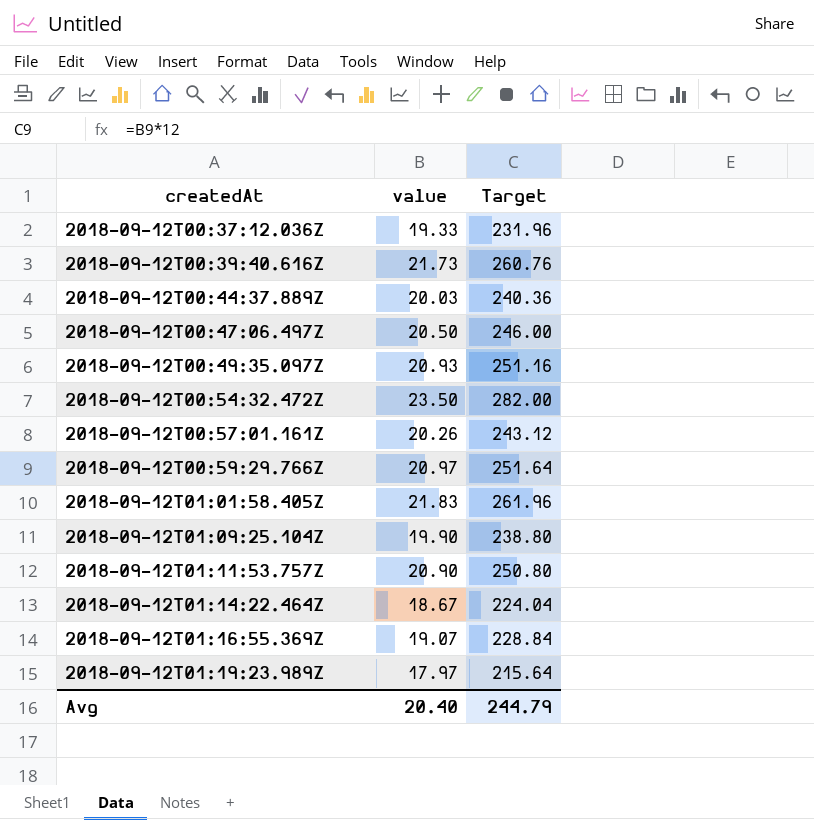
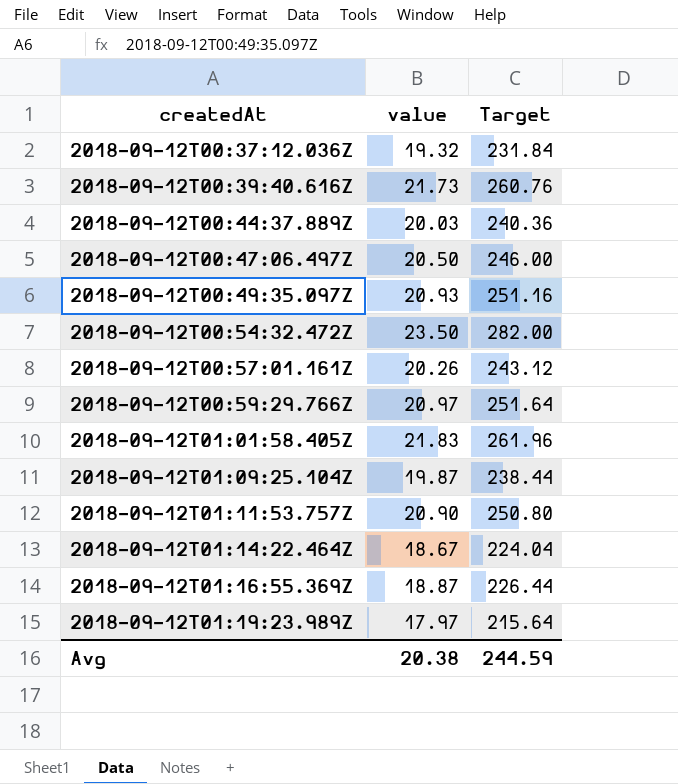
2018-09-12T00:37:12.036Z | value: 19.33 -> 19.32
2018-09-12T00:37:12.036Z | Target: 231.96 -> 231.84
2018-09-12T01:09:25.104Z | value: 19.90 -> 19.87
2018-09-12T01:09:25.104Z | Target: 238.80 -> 238.44
2018-09-12T01:16:55.369Z | value: 19.07 -> 18.87
2018-09-12T01:16:55.369Z | Target: 228.84 -> 226.44
Avg | value: 20.40 -> 20.38
Avg | Target: 244.79 -> 244.59

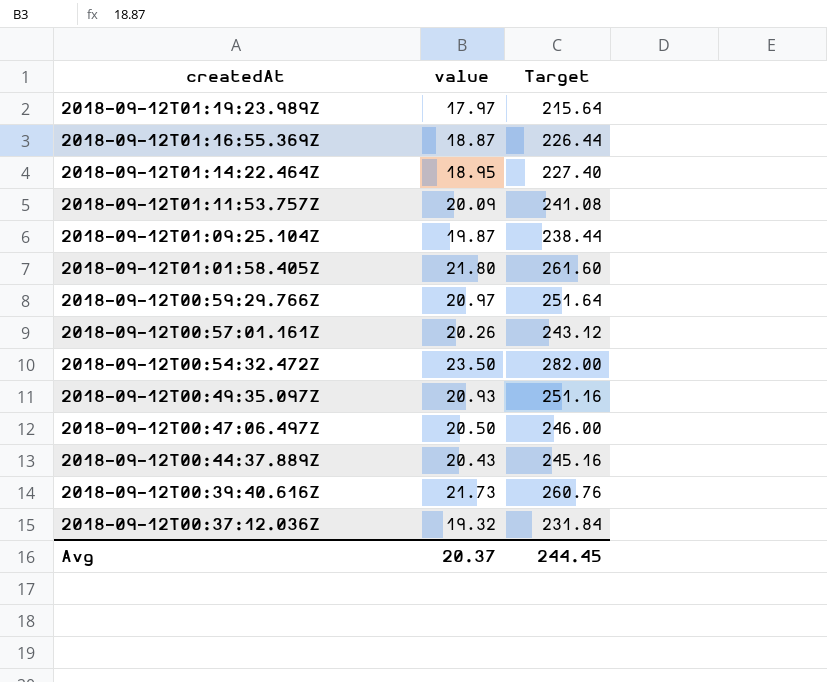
row order: createdAt ascending -> createdAt descending
2018-09-12T01:14:22.464Z | value: 18.67 -> 18.95
2018-09-12T01:14:22.464Z | Target: 224.04 -> 227.40
2018-09-12T01:11:53.757Z | value: 20.90 -> 20.09
2018-09-12T01:11:53.757Z | Target: 250.80 -> 241.08
2018-09-12T01:01:58.405Z | value: 21.83 -> 21.80
2018-09-12T01:01:58.405Z | Target: 261.96 -> 261.60
2018-09-12T00:44:37.889Z | value: 20.03 -> 20.43
2018-09-12T00:44:37.889Z | Target: 240.36 -> 245.16
Avg | value: 20.38 -> 20.37
Avg | Target: 244.59 -> 244.45

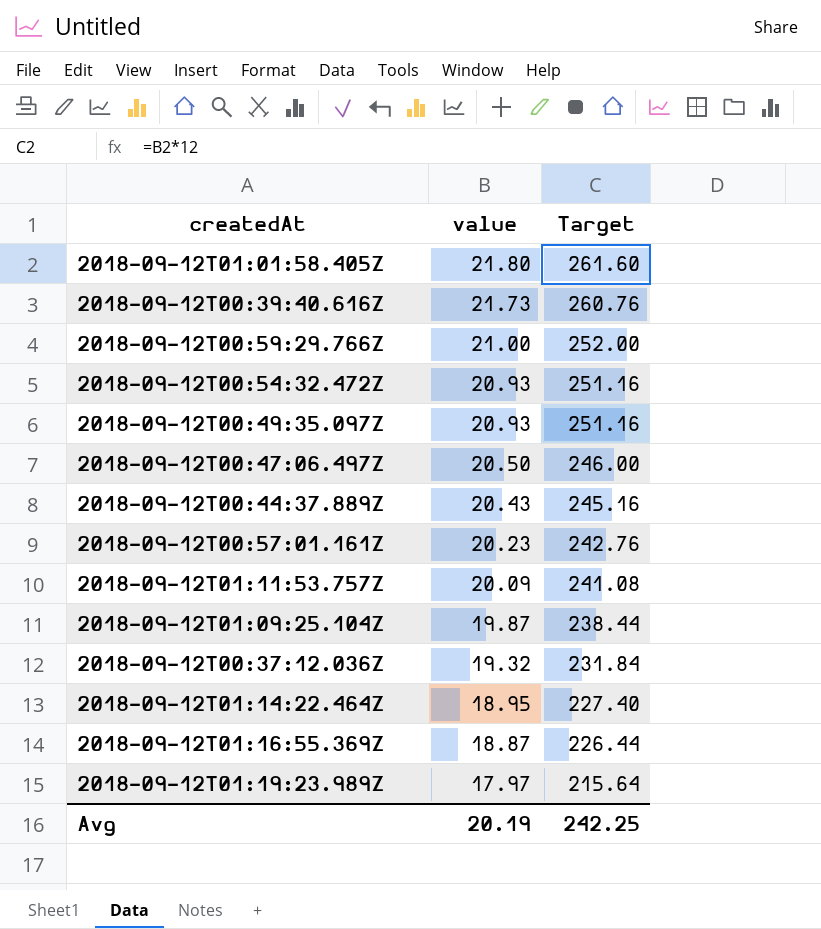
row order: createdAt descending -> value descending
2018-09-12T00:59:29.766Z | value: 20.97 -> 21.00
2018-09-12T00:59:29.766Z | Target: 251.64 -> 252.00
2018-09-12T00:54:32.472Z | value: 23.50 -> 20.93
2018-09-12T00:54:32.472Z | Target: 282.00 -> 251.16
2018-09-12T00:57:01.161Z | value: 20.26 -> 20.23
2018-09-12T00:57:01.161Z | Target: 243.12 -> 242.76
Avg | value: 20.37 -> 20.19
Avg | Target: 244.45 -> 242.25

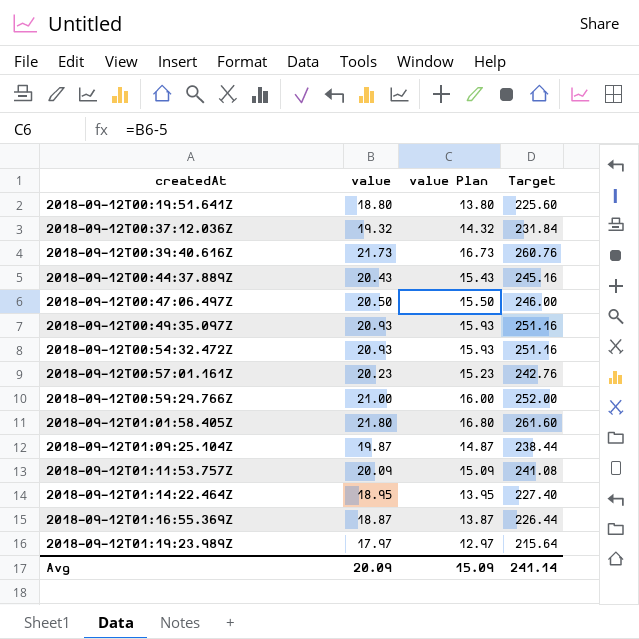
row order: value descending -> createdAt ascending
column value Plan | formula: none -> [value] - 5
row 2018-09-12T00:19:51.641Z: none -> 18.80 | 13.80 | 225.60
Avg | value: 20.19 -> 20.09
Avg | Target: 242.25 -> 241.14

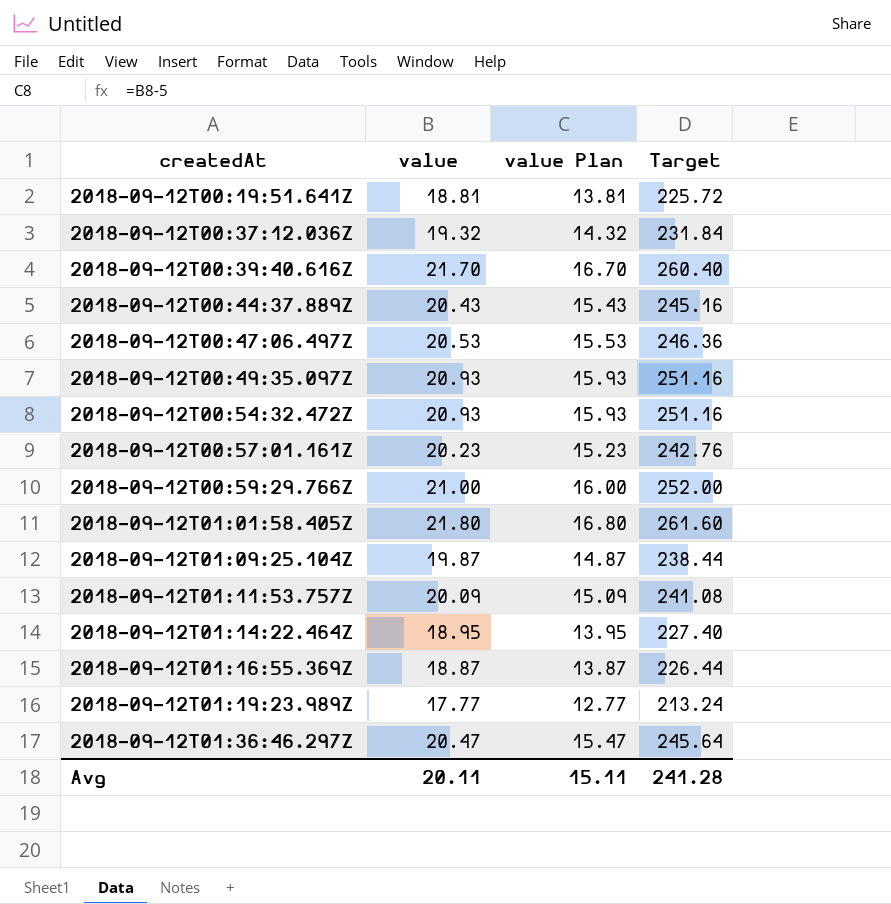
2018-09-12T00:19:51.641Z | value: 18.80 -> 18.81
2018-09-12T00:19:51.641Z | value Plan: 13.80 -> 13.81
2018-09-12T00:19:51.641Z | Target: 225.60 -> 225.72
2018-09-12T00:39:40.616Z | value: 21.73 -> 21.70
2018-09-12T00:39:40.616Z | value Plan: 16.73 -> 16.70
2018-09-12T00:39:40.616Z | Target: 260.76 -> 260.40
2018-09-12T00:47:06.497Z | value: 20.50 -> 20.53
2018-09-12T00:47:06.497Z | value Plan: 15.50 -> 15.53
2018-09-12T00:47:06.497Z | Target: 246.00 -> 246.36
2018-09-12T01:19:23.989Z | value: 17.97 -> 17.77
2018-09-12T01:19:23.989Z | value Plan: 12.97 -> 12.77
2018-09-12T01:19:23.989Z | Target: 215.64 -> 213.24
row 2018-09-12T01:36:46.297Z: none -> 20.47 | 15.47 | 245.64
Avg | value: 20.09 -> 20.11
Avg | value Plan: 15.09 -> 15.11
Avg | Target: 241.14 -> 241.28

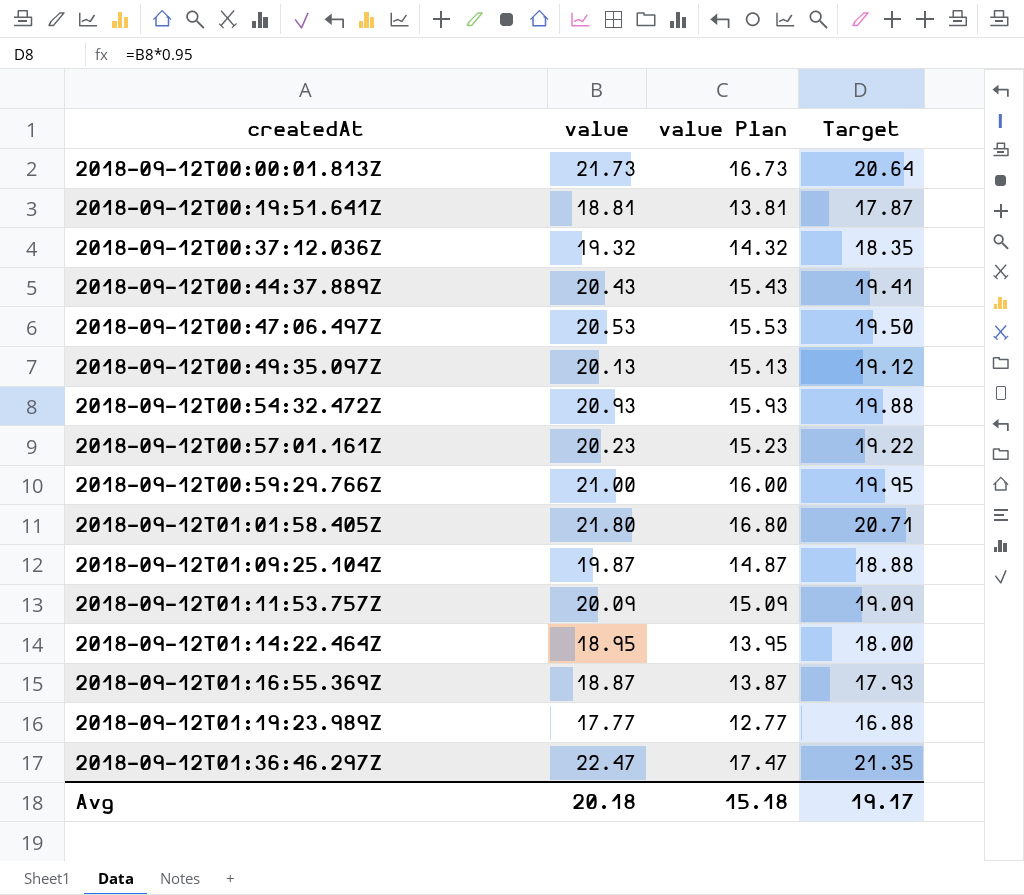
column Target | formula: [value] * 12 -> [value] * 0.95
row 2018-09-12T00:39:40.616Z: 21.70 | 16.70 | 260.40 -> none
row 2018-09-12T00:00:01.813Z: none -> 21.73 | 16.73 | 20.64
2018-09-12T00:49:35.097Z | value: 20.93 -> 20.13
2018-09-12T00:49:35.097Z | value Plan: 15.93 -> 15.13
2018-09-12T01:36:46.297Z | value: 20.47 -> 22.47
2018-09-12T01:36:46.297Z | value Plan: 15.47 -> 17.47
Avg | value: 20.11 -> 20.18
Avg | value Plan: 15.11 -> 15.18
Avg | Target: 241.28 -> 19.17

